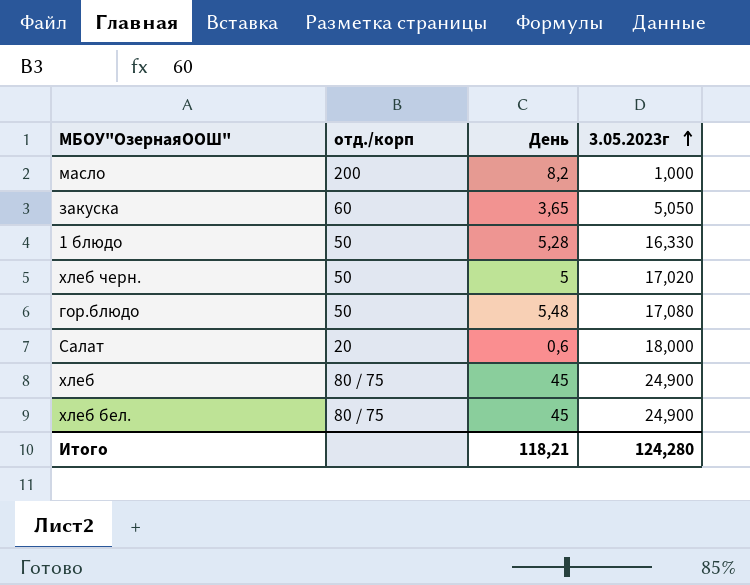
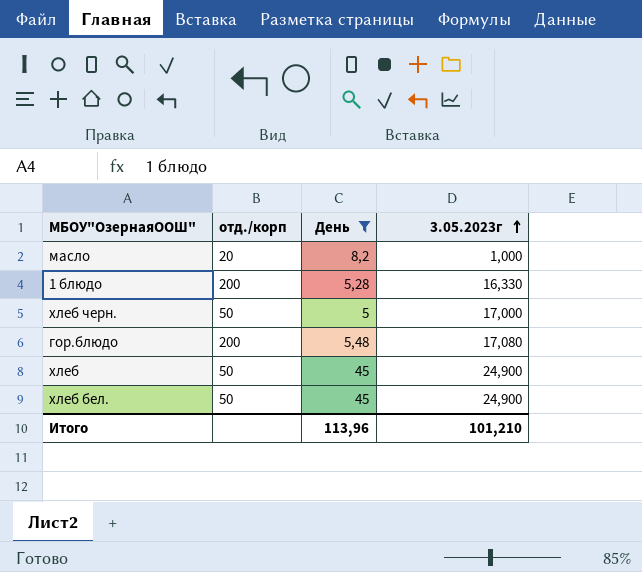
filter: none -> День >= 5
масло | отд./корп: 200 -> 20
1 блюдо | отд./корп: 50 -> 200
хлеб черн. | 3.05.2023г: 17,020 -> 17,000
гор.блюдо | отд./корп: 50 -> 200
хлеб | отд./корп: 80 / 75 -> 50
хлеб бел. | отд./корп: 80 / 75 -> 50
Итого | День: 118,21 -> 113,96
Итого | 3.05.2023г: 124,280 -> 101,210

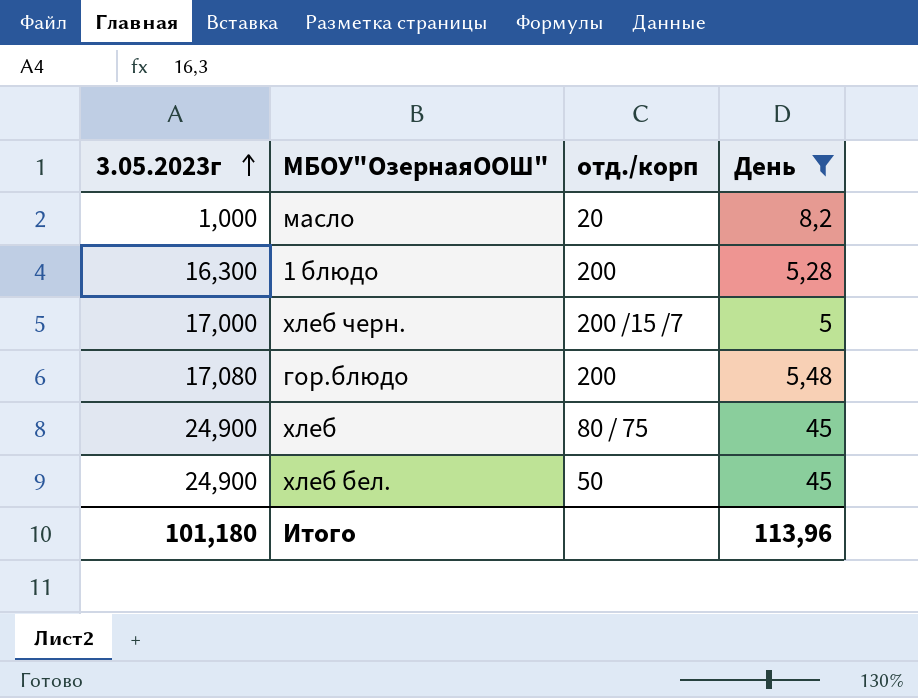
column 3.05.2023г | position: 4 -> 1
1 блюдо | 3.05.2023г: 16,330 -> 16,300
хлеб черн. | отд./корп: 50 -> 200 /15 /7
хлеб | отд./корп: 50 -> 80 / 75
Итого | 3.05.2023г: 101,210 -> 101,180

